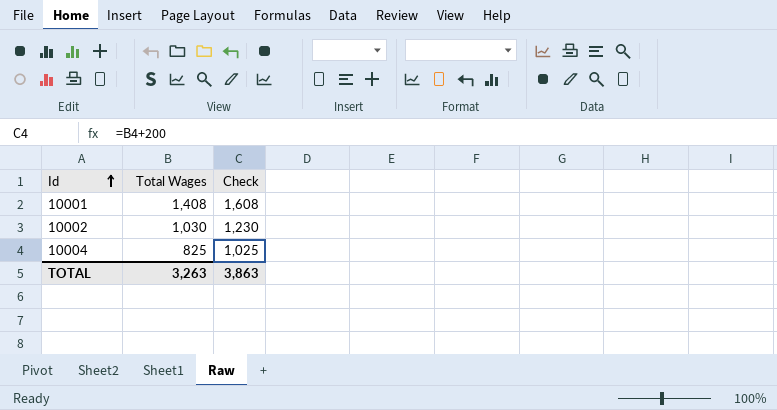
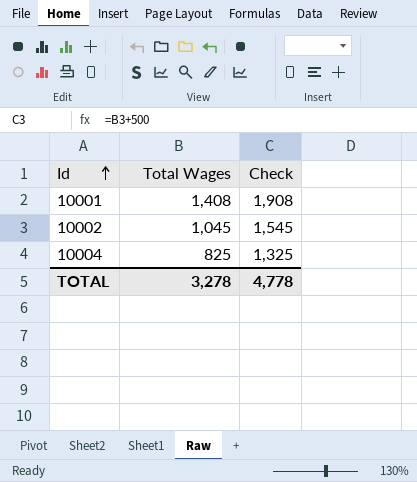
column Check | formula: [Total Wages] + 200 -> [Total Wages] + 500
10002 | Total Wages: 1,030 -> 1,045
TOTAL | Total Wages: 3,263 -> 3,278
TOTAL | Check: 3,863 -> 4,778

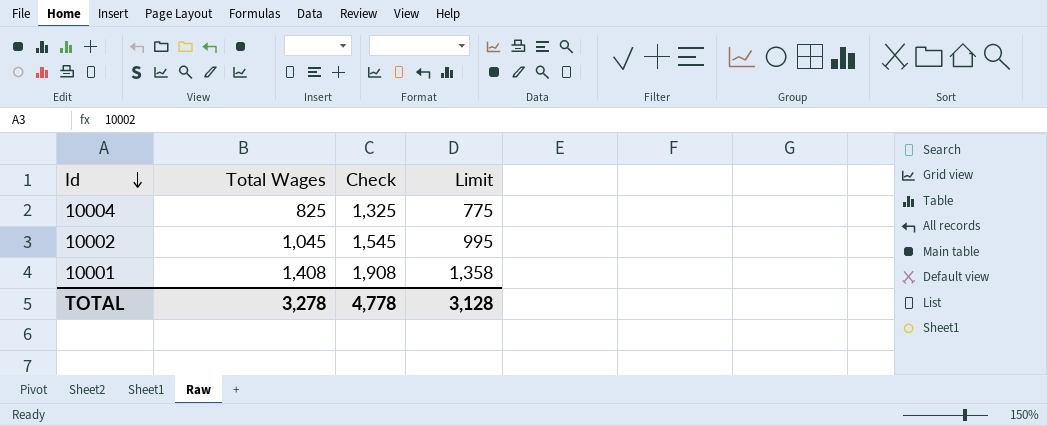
row order: Id ascending -> Id descending
column Limit | formula: none -> [Total Wages] - 50

